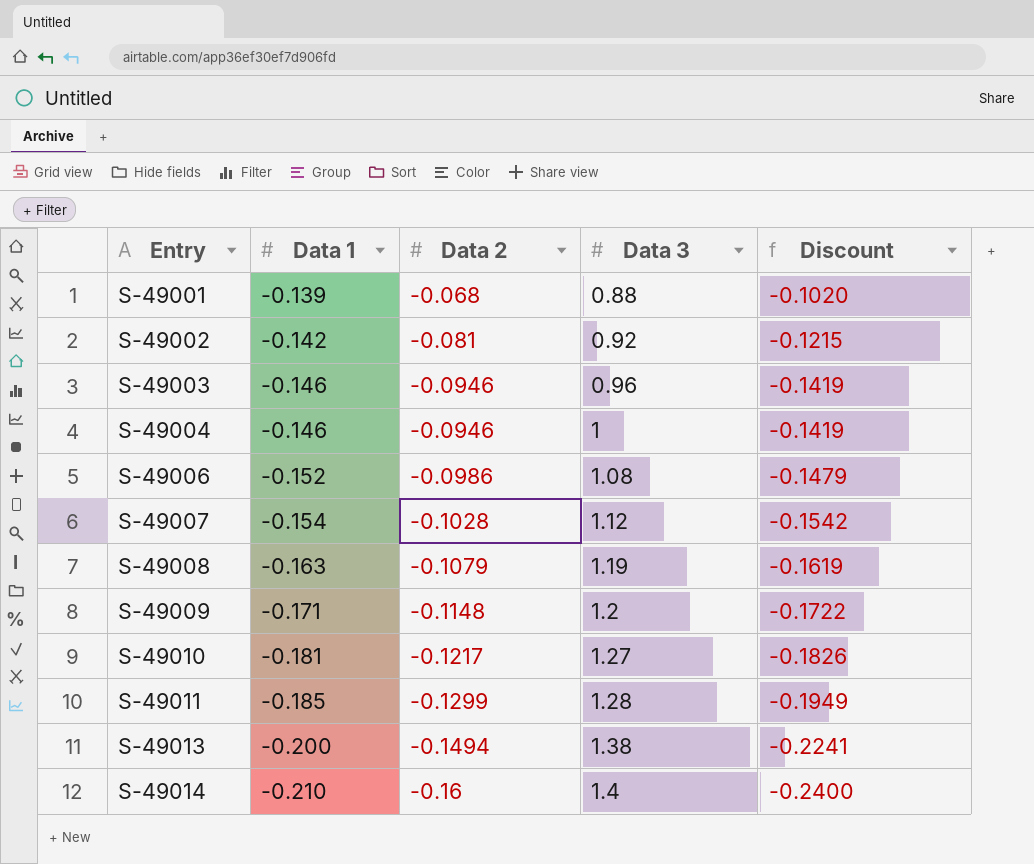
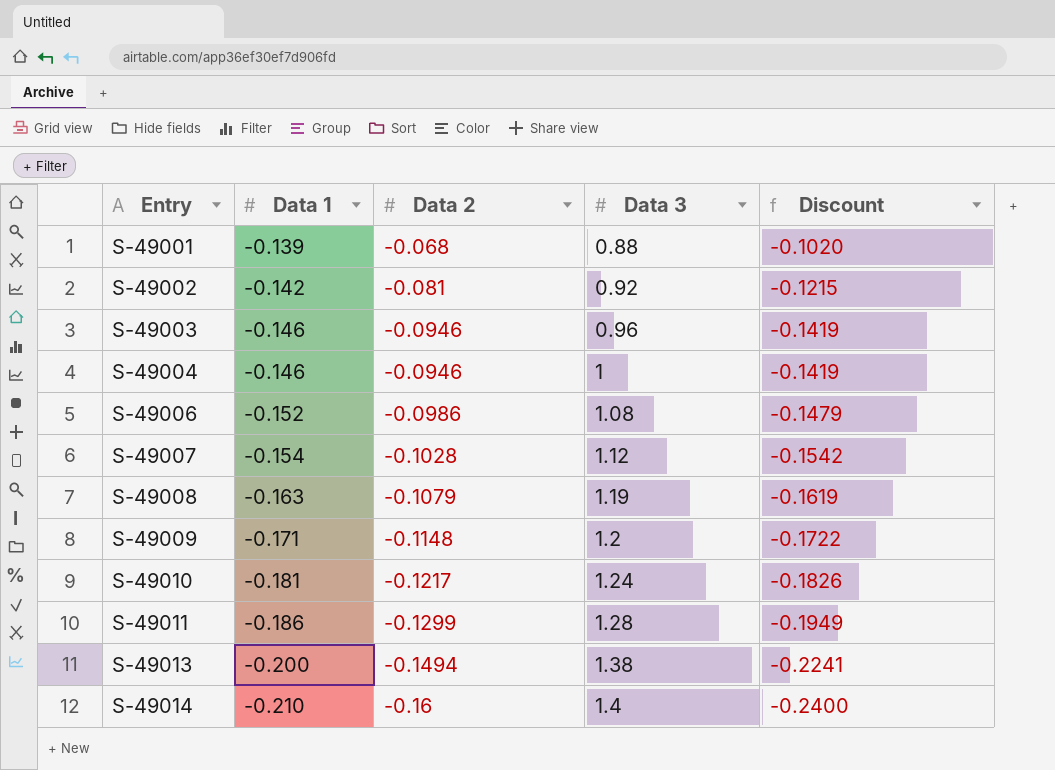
S-49010 | Data 3: 1.27 -> 1.24
S-49011 | Data 1: -0.185 -> -0.186

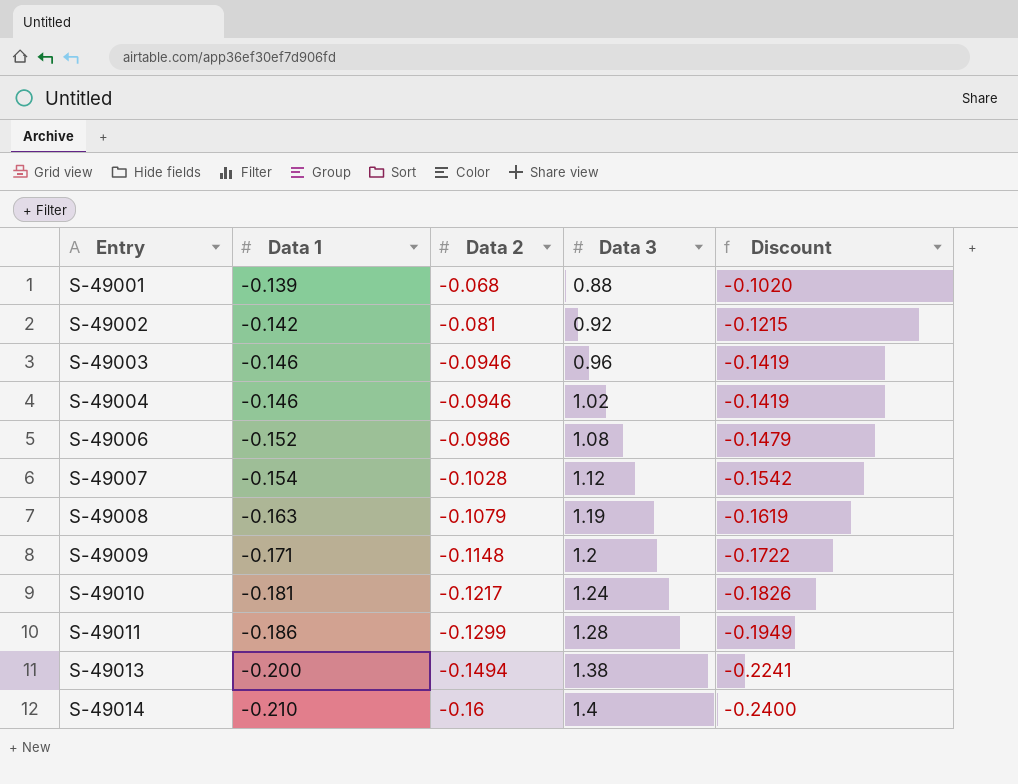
S-49004 | Data 3: 1 -> 1.02

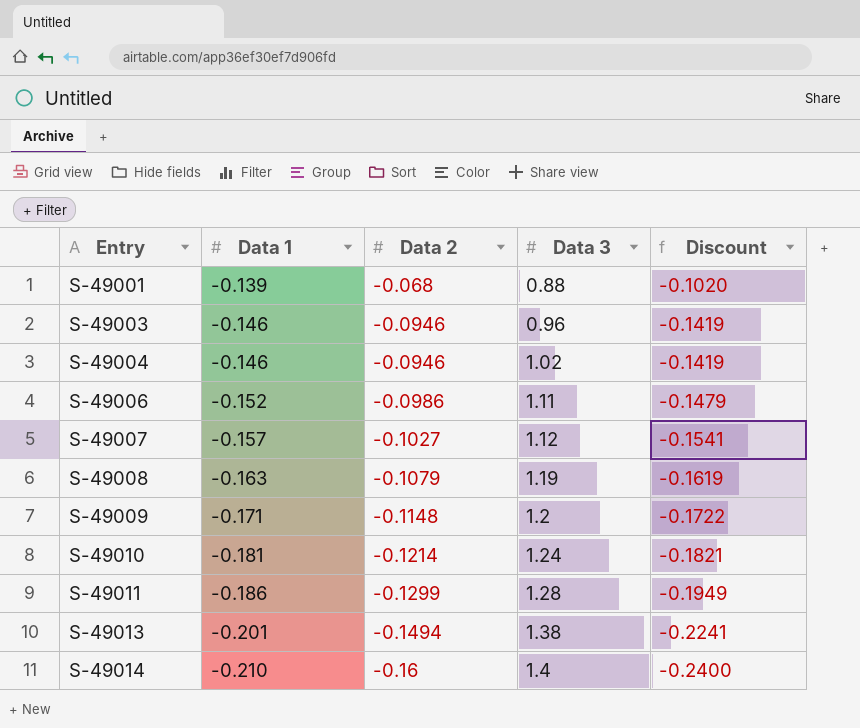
row S-49002: -0.142 | -0.081 | 0.92 | -0.1215 -> none
S-49006 | Data 3: 1.08 -> 1.11
S-49007 | Data 1: -0.154 -> -0.157
S-49007 | Data 2: -0.1028 -> -0.1027
S-49007 | Discount: -0.1542 -> -0.1541
S-49010 | Data 2: -0.1217 -> -0.1214
S-49010 | Discount: -0.1826 -> -0.1821
S-49013 | Data 1: -0.200 -> -0.201

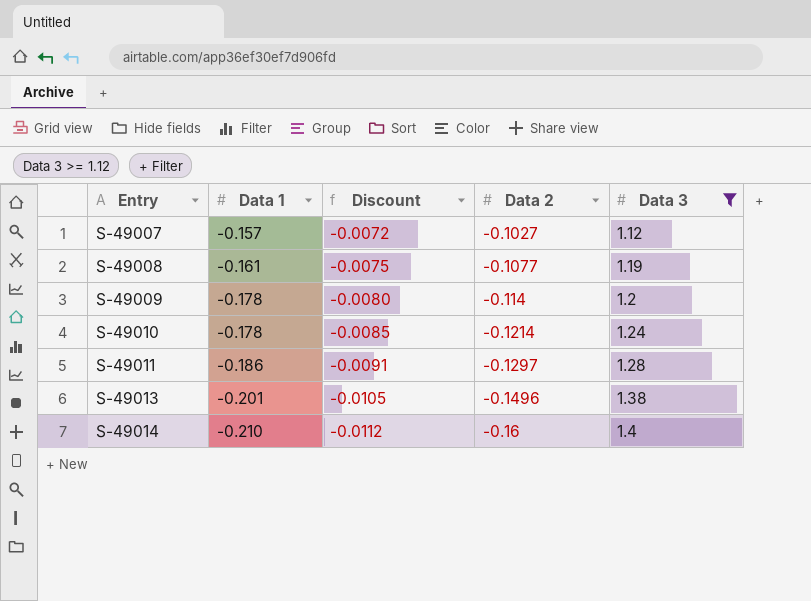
filter: none -> Data 3 >= 1.12
column Discount | formula: [Data 2] * 1.5 -> [Data 2] * 0.07
column Discount | position: 5 -> 3
S-49008 | Data 1: -0.163 -> -0.161
S-49008 | Data 2: -0.1079 -> -0.1077
S-49009 | Data 1: -0.171 -> -0.178
S-49009 | Data 2: -0.1148 -> -0.114
S-49010 | Data 1: -0.181 -> -0.178
S-49011 | Data 2: -0.1299 -> -0.1297
S-49013 | Data 2: -0.1494 -> -0.1496

